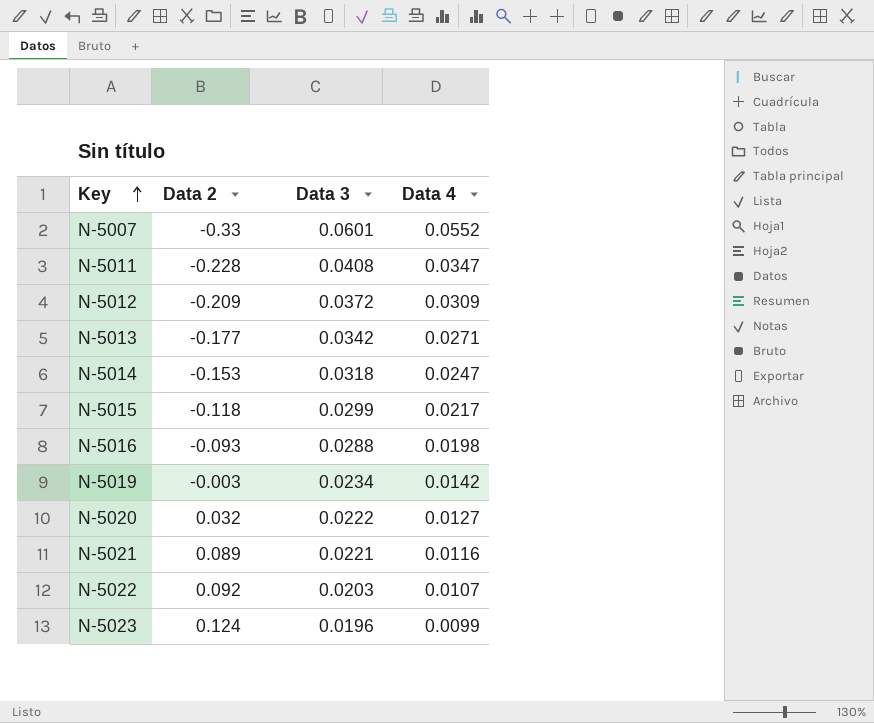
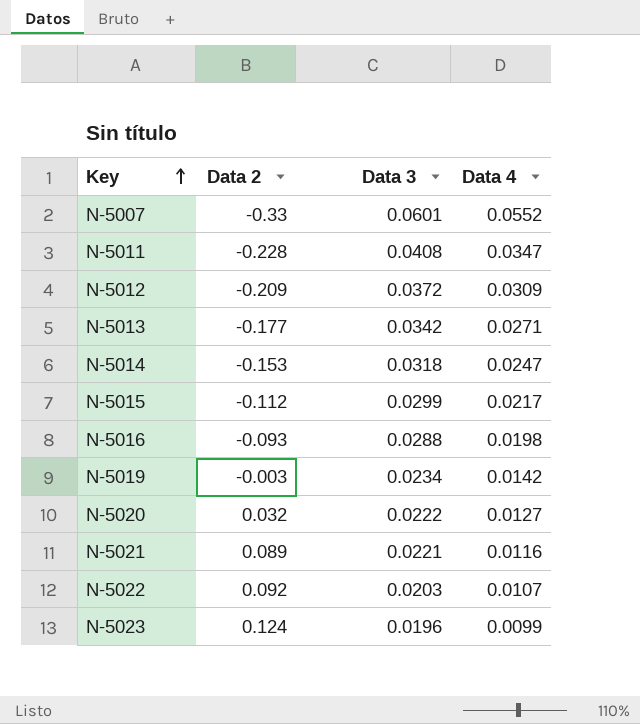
N-5015 | Data 2: -0.118 -> -0.112

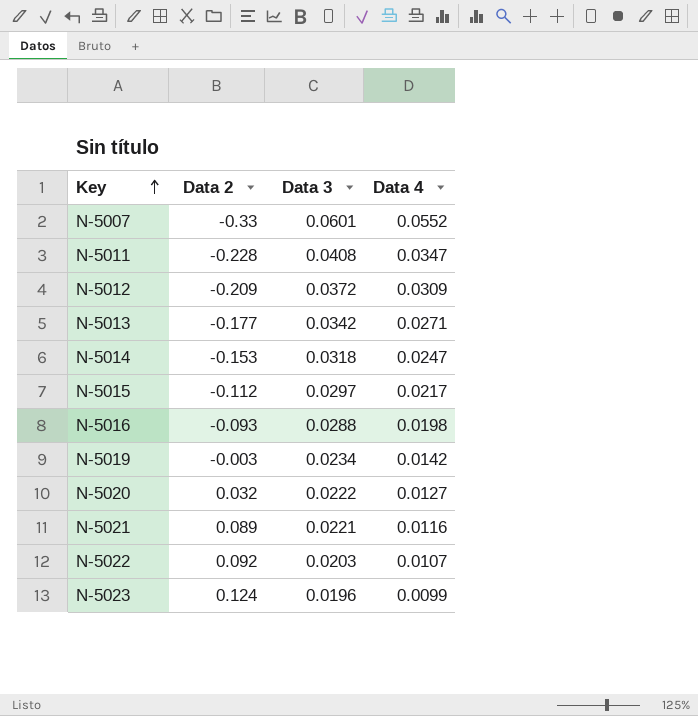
N-5015 | Data 3: 0.0299 -> 0.0297

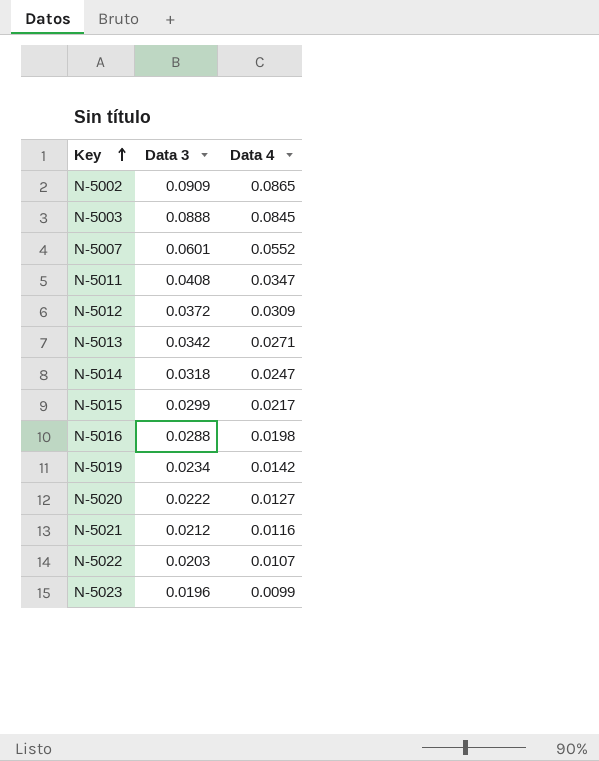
column Data 2 | position: 2 -> none
row N-5002: none -> 0.0909 | 0.0865
row N-5003: none -> 0.0888 | 0.0845
N-5015 | Data 3: 0.0297 -> 0.0299
N-5021 | Data 3: 0.0221 -> 0.0212

